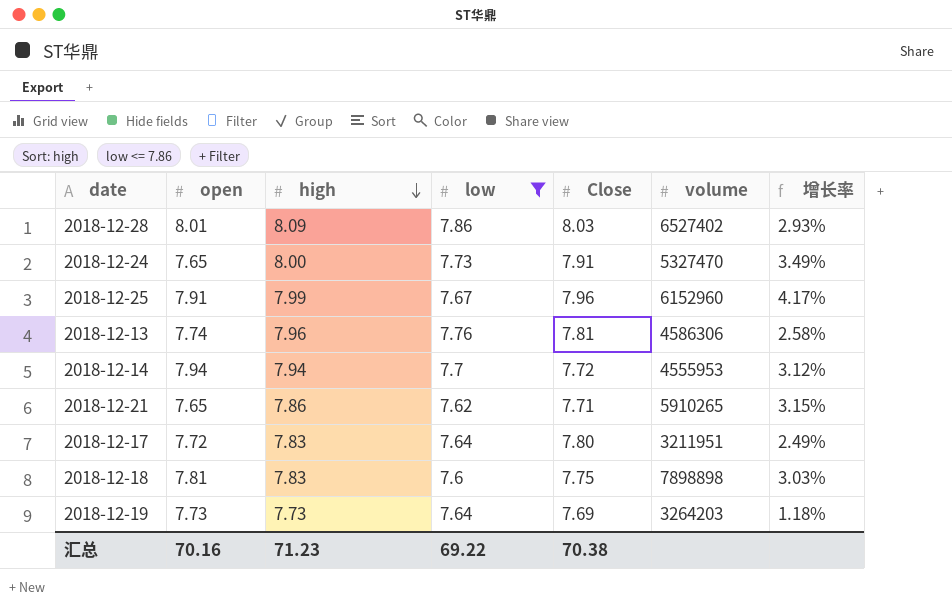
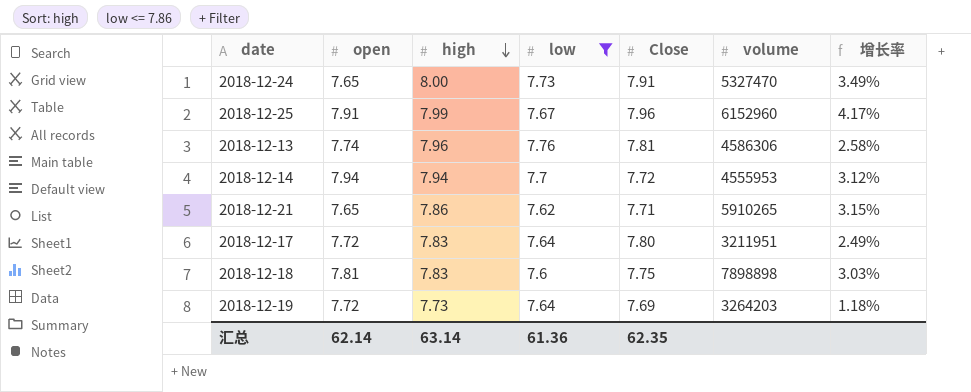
row 2018-12-28: 8.01 | 8.09 | 7.86 | 8.03 | 6527402 | 2.93% -> none
2018-12-19 | open: 7.73 -> 7.72
汇总 | open: 70.16 -> 62.14
汇总 | high: 71.23 -> 63.14
汇总 | low: 69.22 -> 61.36
汇总 | Close: 70.38 -> 62.35

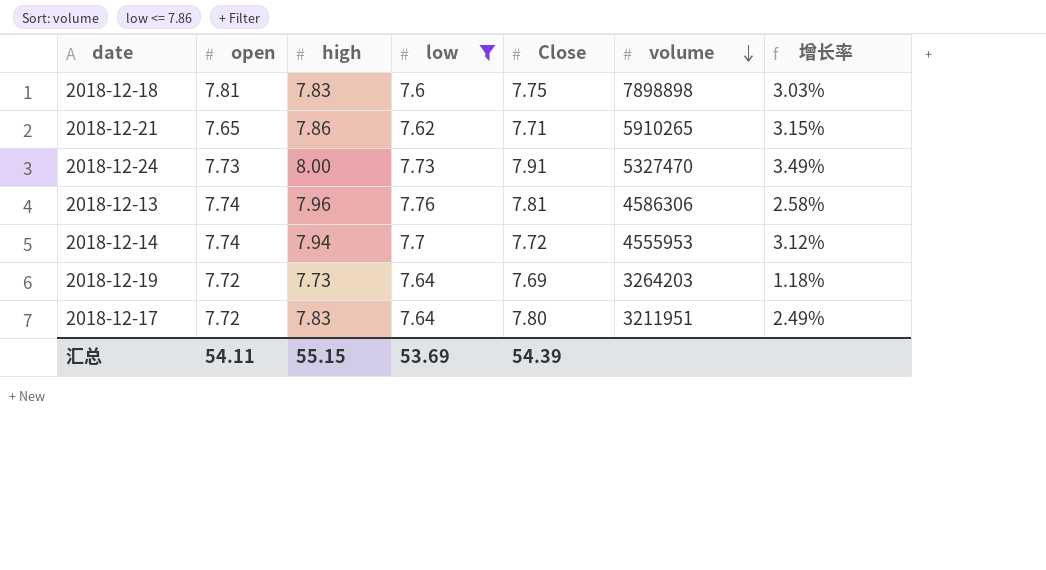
row order: high descending -> volume descending
row 2018-12-25: 7.91 | 7.99 | 7.67 | 7.96 | 6152960 | 4.17% -> none
2018-12-24 | open: 7.65 -> 7.73
2018-12-14 | open: 7.94 -> 7.74
汇总 | open: 62.14 -> 54.11
汇总 | high: 63.14 -> 55.15
汇总 | low: 61.36 -> 53.69
汇总 | Close: 62.35 -> 54.39

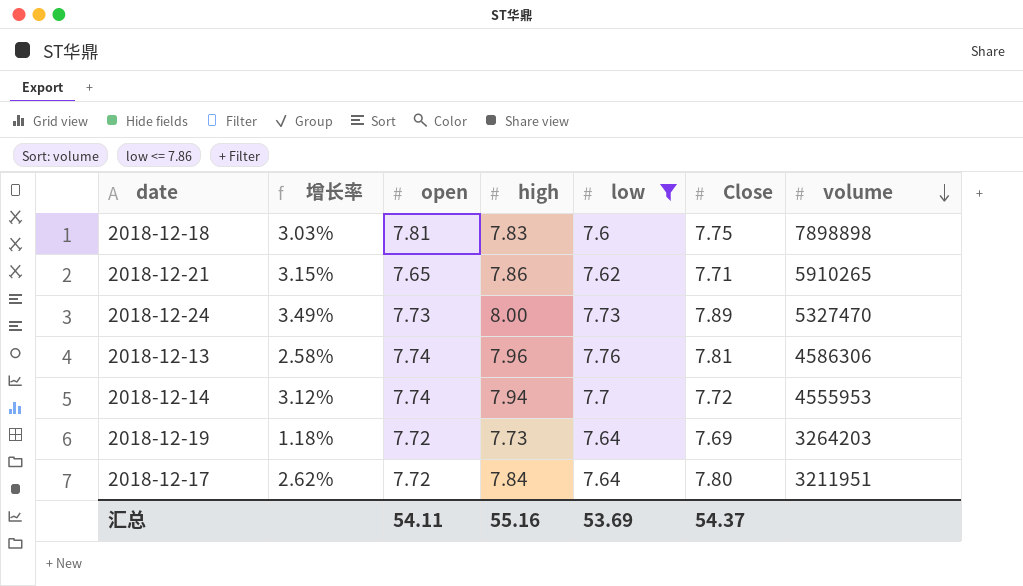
column 增长率 | position: 7 -> 2
2018-12-24 | Close: 7.91 -> 7.89
2018-12-17 | 增长率: 2.49% -> 2.62%
2018-12-17 | high: 7.83 -> 7.84
汇总 | high: 55.15 -> 55.16
汇总 | Close: 54.39 -> 54.37

